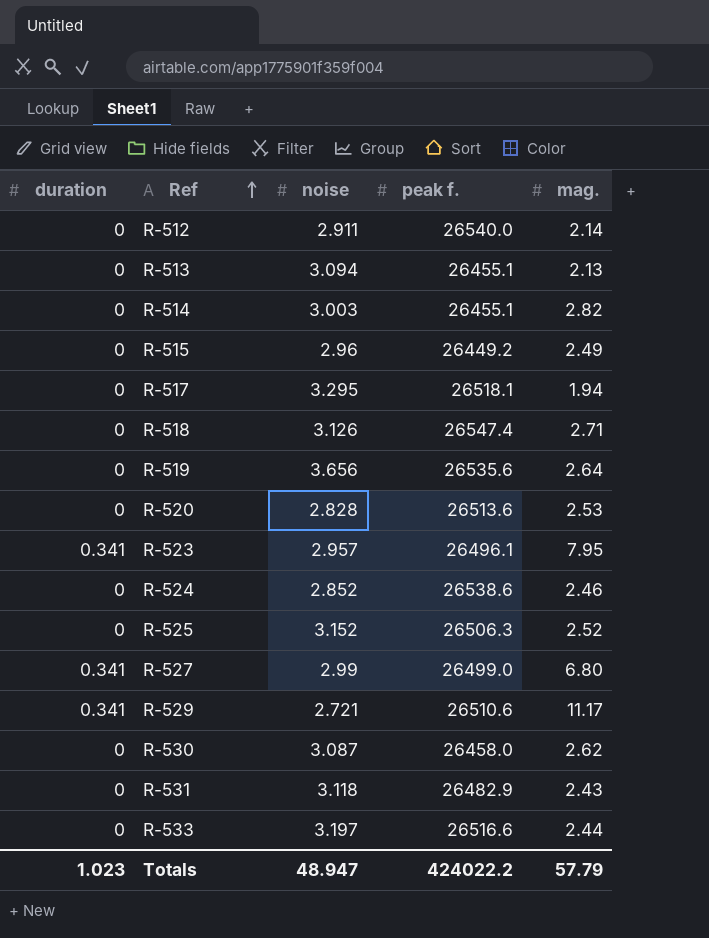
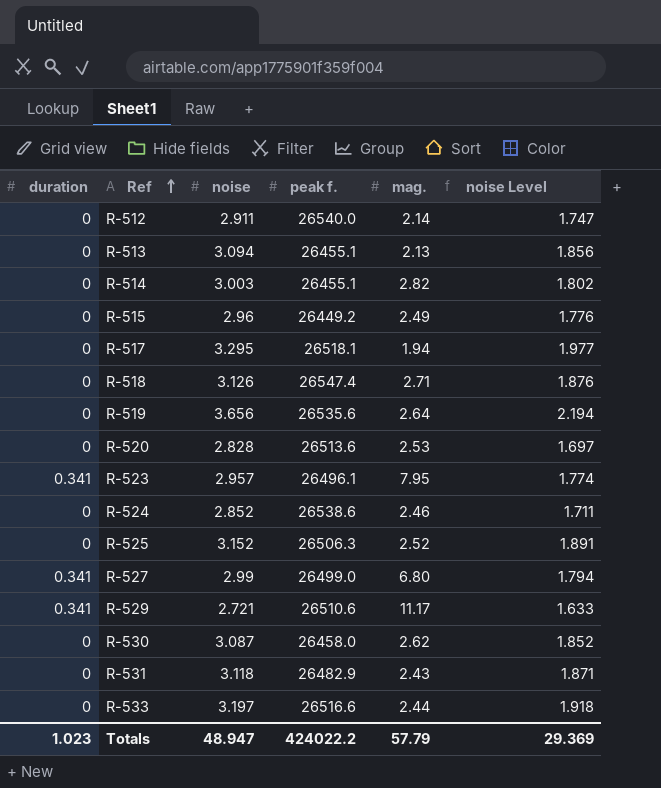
column noise Level | formula: none -> [noise] * 0.6

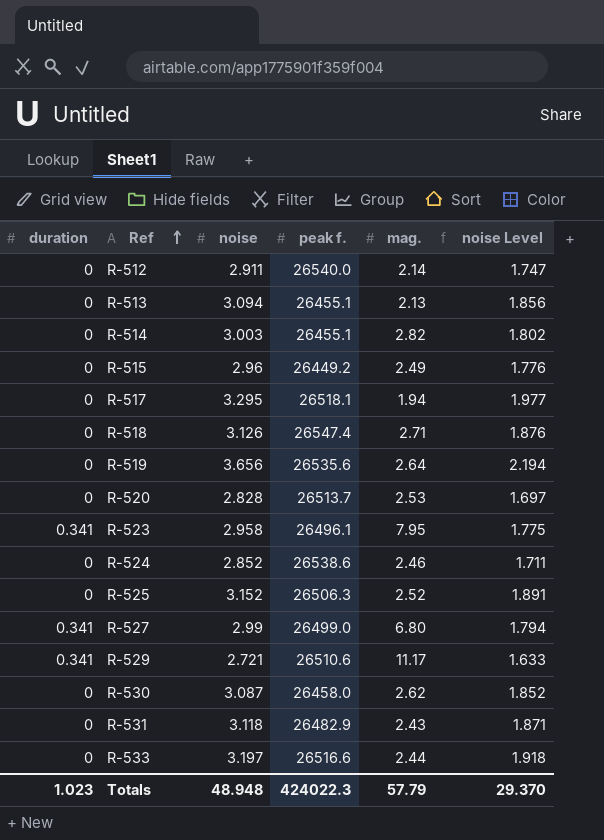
R-520 | peak f.: 26513.6 -> 26513.7
R-523 | noise: 2.957 -> 2.958
R-523 | noise Level: 1.774 -> 1.775
Totals | noise: 48.947 -> 48.948
Totals | peak f.: 424022.2 -> 424022.3
Totals | noise Level: 29.369 -> 29.370

